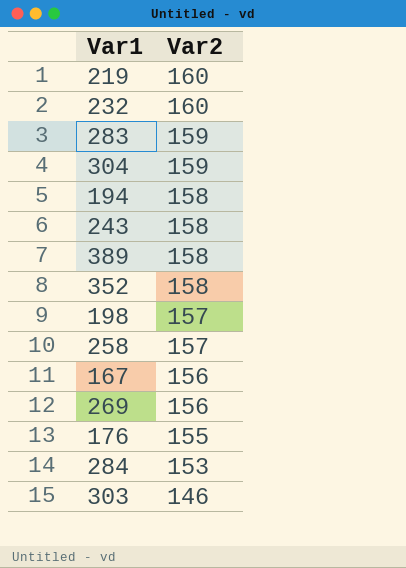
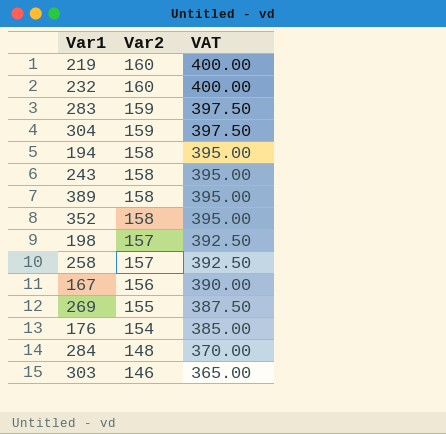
column VAT | formula: none -> [Var2] * 2.5
269 | Var2: 156 -> 155
176 | Var2: 155 -> 154
284 | Var2: 153 -> 148

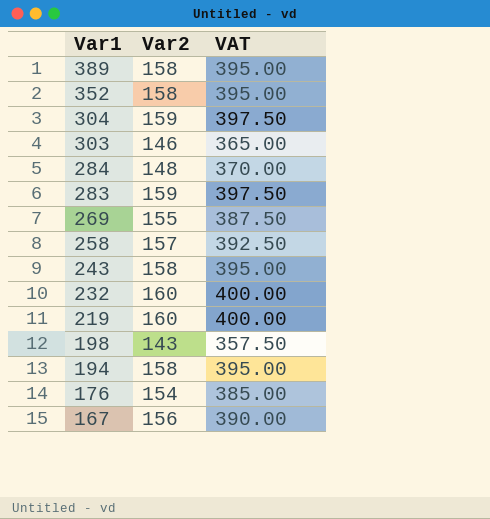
row order: Var2 descending -> Var1 descending
198 | Var2: 157 -> 143
198 | VAT: 392.50 -> 357.50

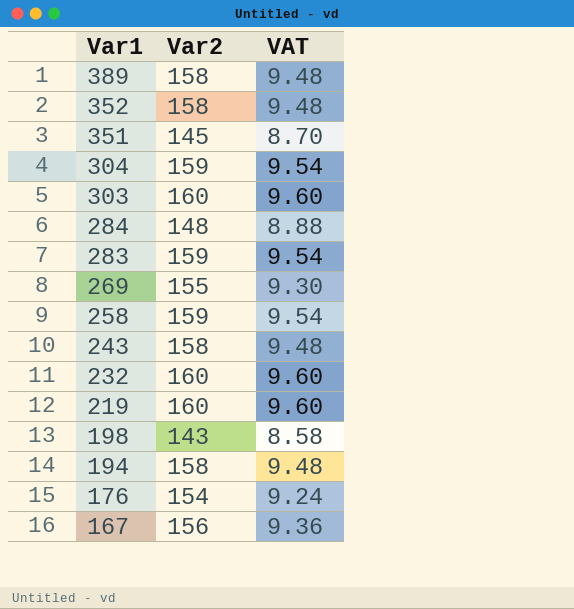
column VAT | formula: [Var2] * 2.5 -> [Var2] * 0.06
row 351: none -> 145 | 8.70
303 | Var2: 146 -> 160
258 | Var2: 157 -> 159

